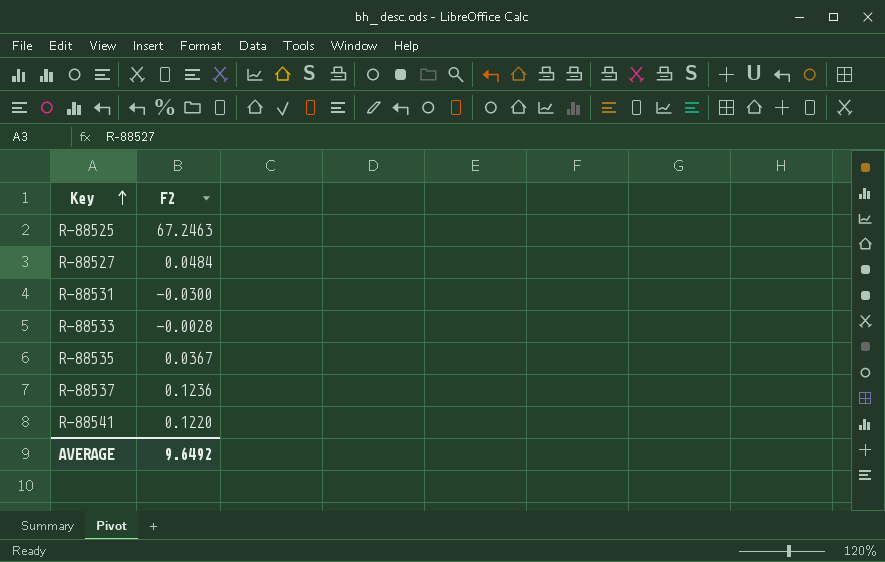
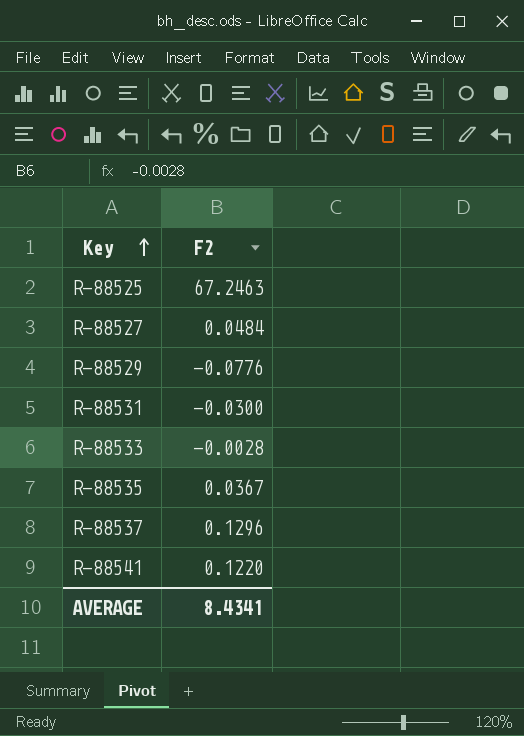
row R-88529: none -> -0.0776
R-88537 | F2: 0.1236 -> 0.1296
AVERAGE | F2: 9.6492 -> 8.4341

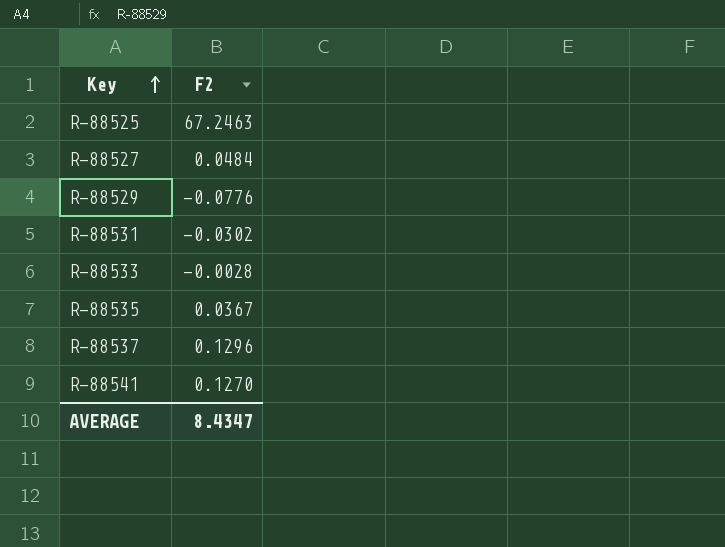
R-88531 | F2: -0.0300 -> -0.0302
R-88541 | F2: 0.1220 -> 0.1270
AVERAGE | F2: 8.4341 -> 8.4347

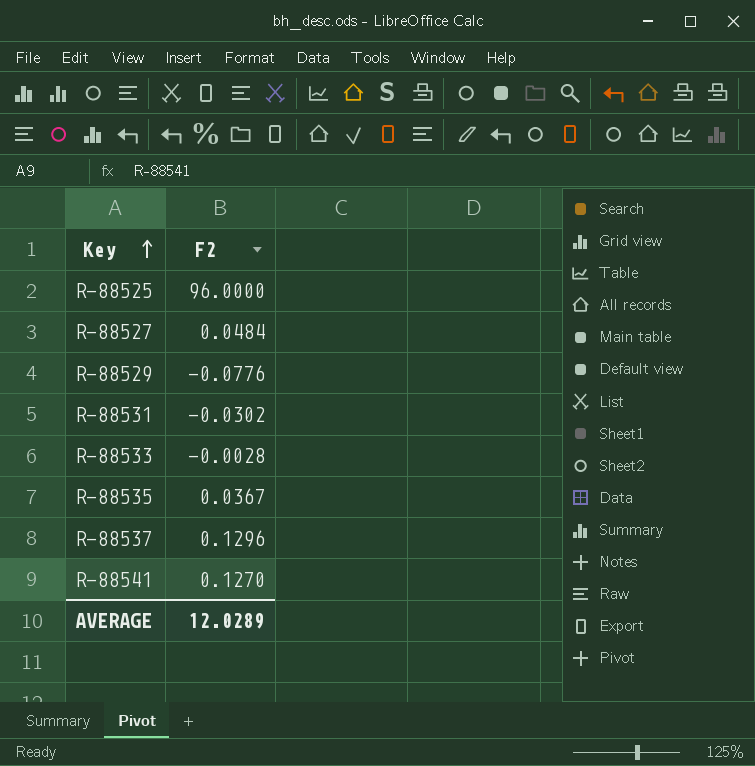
R-88525 | F2: 67.2463 -> 96.0000
AVERAGE | F2: 8.4347 -> 12.0289

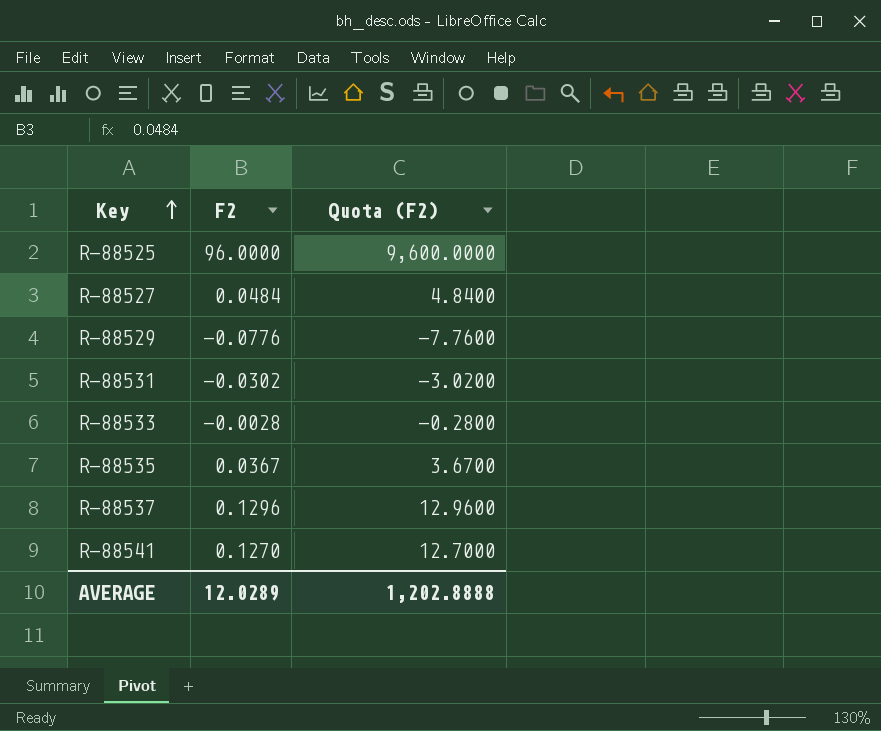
column Quota (F2) | formula: none -> [F2] * 100

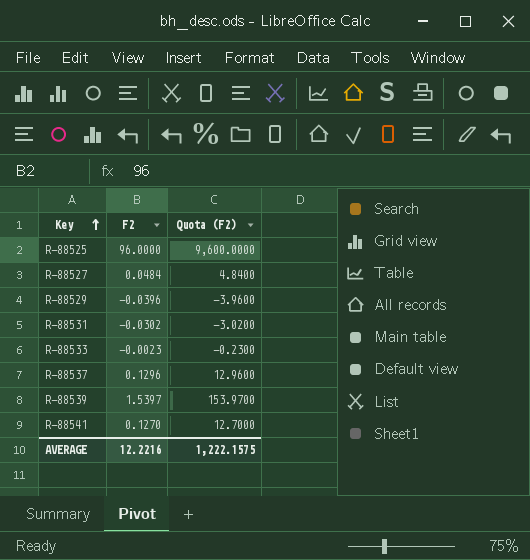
row R-88535: 0.0367 | 3.6700 -> none
R-88529 | F2: -0.0776 -> -0.0396
R-88529 | Quota (F2): -7.7600 -> -3.9600
R-88533 | F2: -0.0028 -> -0.0023
R-88533 | Quota (F2): -0.2800 -> -0.2300
row R-88539: none -> 1.5397 | 153.9700
AVERAGE | F2: 12.0289 -> 12.2216
AVERAGE | Quota (F2): 1,202.8888 -> 1,222.1575

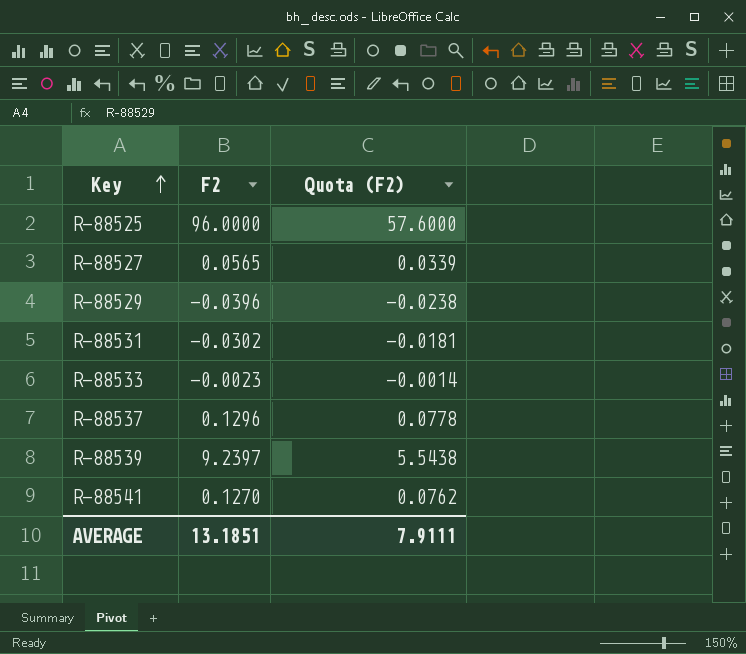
column Quota (F2) | formula: [F2] * 100 -> [F2] * 0.6
R-88527 | F2: 0.0484 -> 0.0565
R-88539 | F2: 1.5397 -> 9.2397
AVERAGE | F2: 12.2216 -> 13.1851
AVERAGE | Quota (F2): 1,222.1575 -> 7.9111

